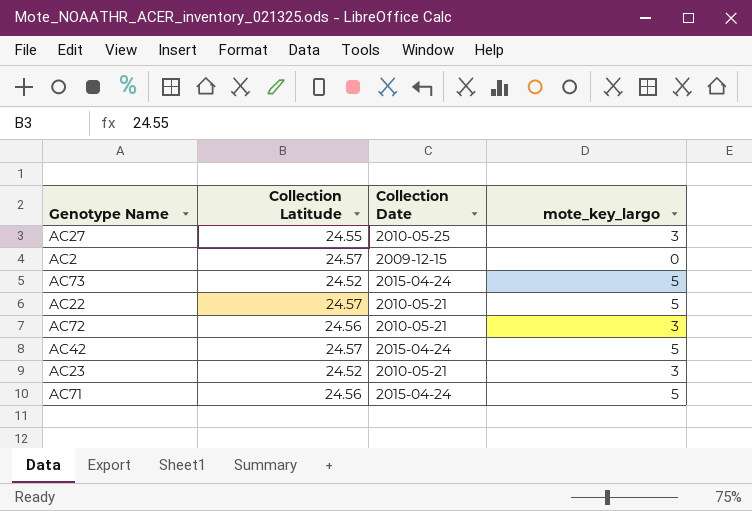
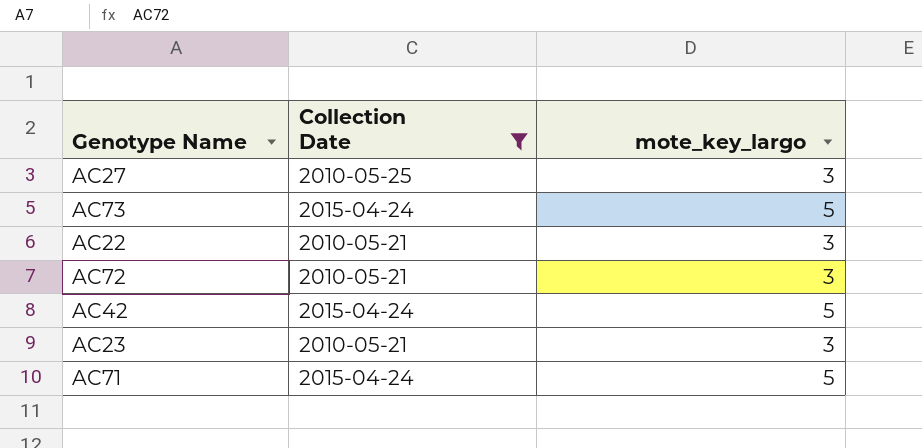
filter: none -> Collection Date != 2009-12-15
column Collection Latitude | position: 2 -> none
AC22 | mote_key_largo: 5 -> 3

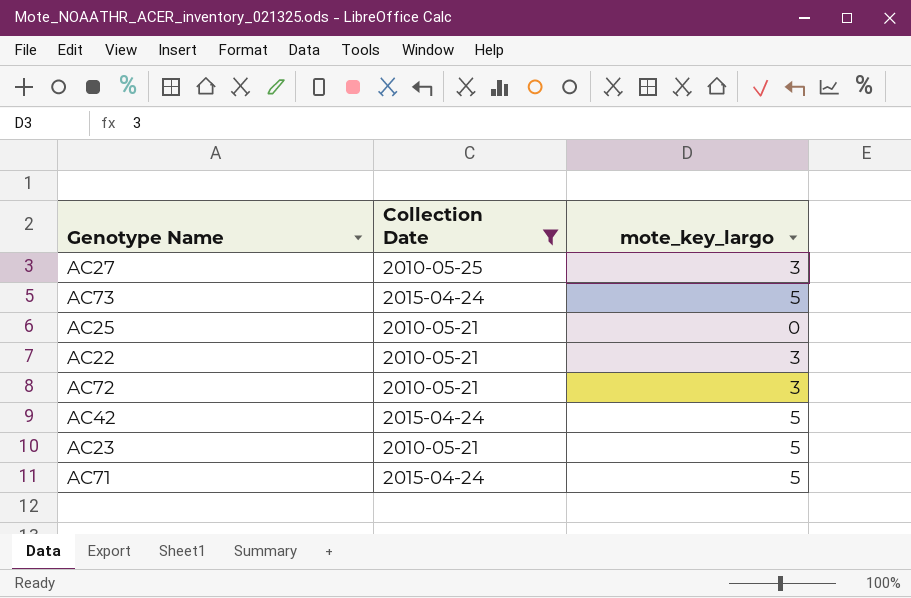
row AC25: none -> 2010-05-21 | 0
AC23 | mote_key_largo: 3 -> 5

